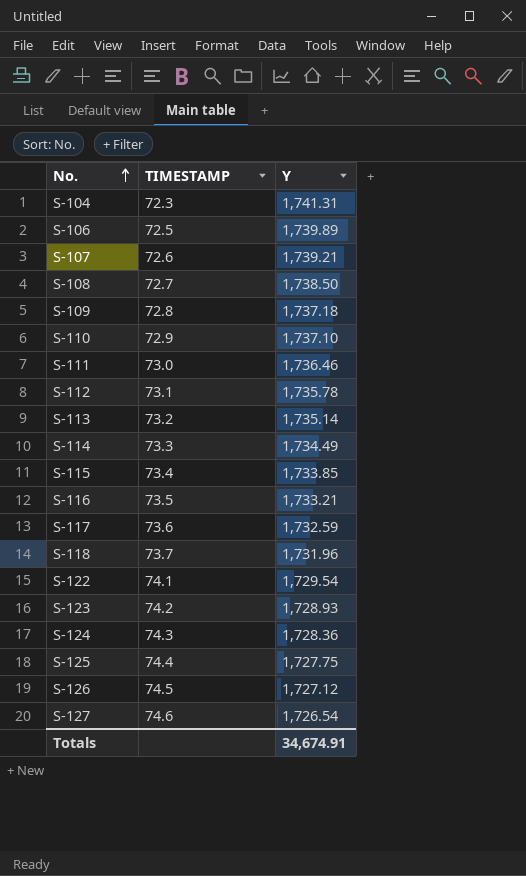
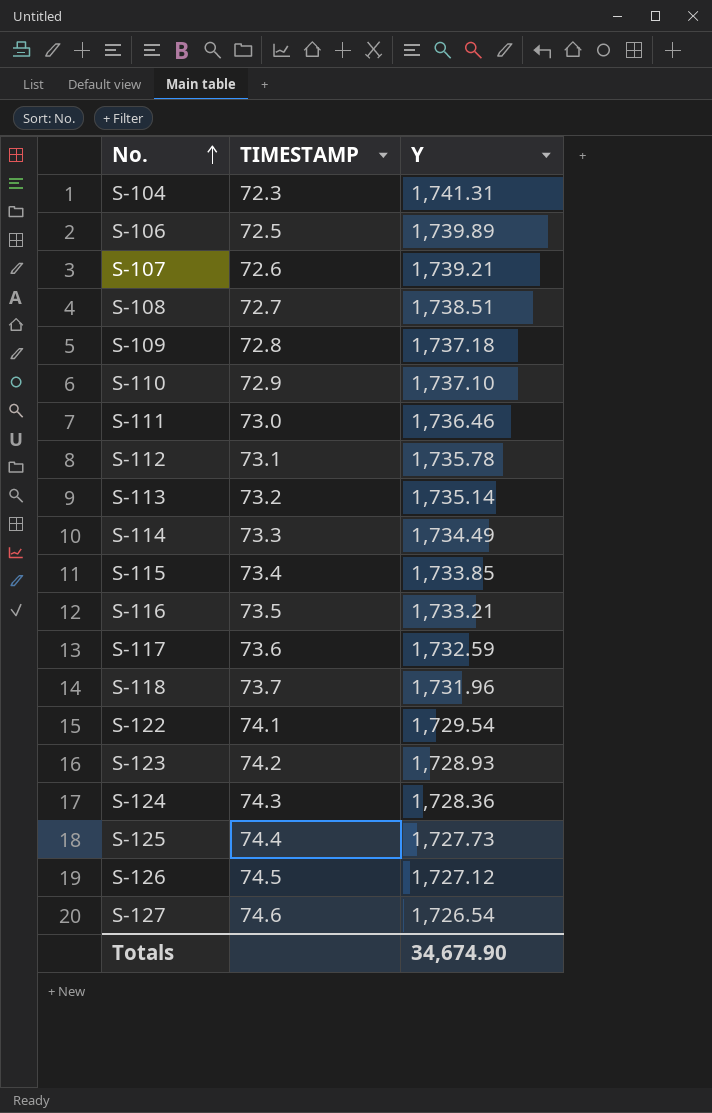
S-108 | Y: 1,738.50 -> 1,738.51
S-125 | Y: 1,727.75 -> 1,727.73
Totals | Y: 34,674.91 -> 34,674.90

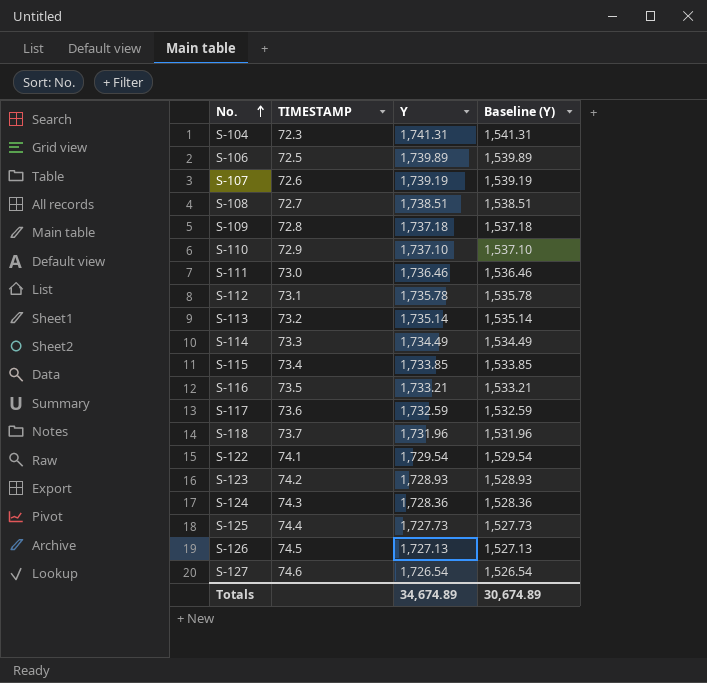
column Baseline (Y) | formula: none -> [Y] - 200
S-107 | Y: 1,739.21 -> 1,739.19
S-126 | Y: 1,727.12 -> 1,727.13
Totals | Y: 34,674.90 -> 34,674.89

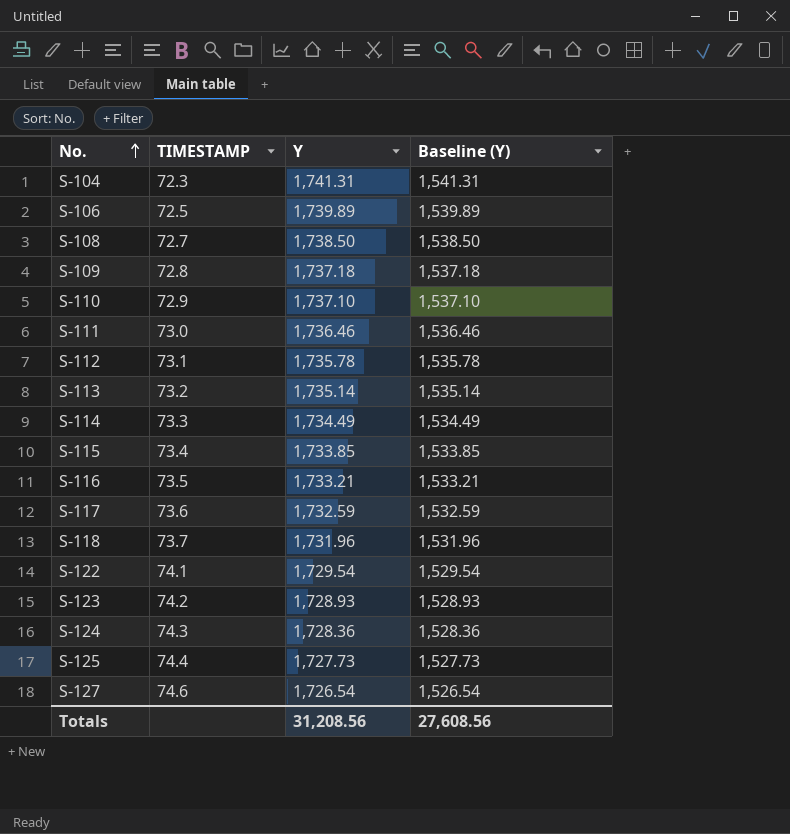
row S-107: 72.6 | 1,739.19 | 1,539.19 -> none
row S-126: 74.5 | 1,727.13 | 1,527.13 -> none
S-108 | Y: 1,738.51 -> 1,738.50
S-108 | Baseline (Y): 1,538.51 -> 1,538.50
Totals | Y: 34,674.89 -> 31,208.56
Totals | Baseline (Y): 30,674.89 -> 27,608.56

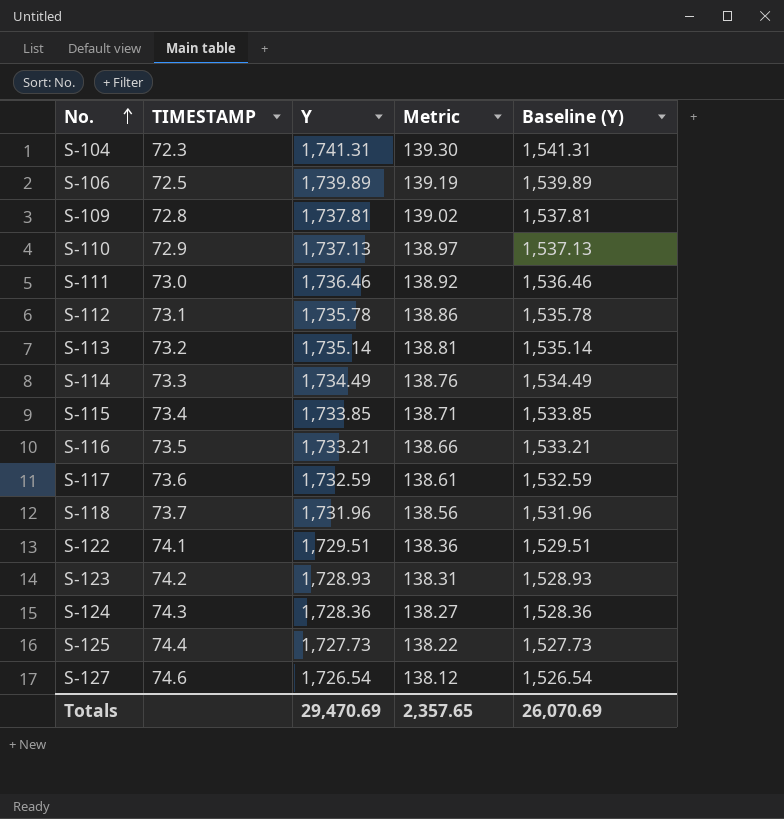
column Metric | formula: none -> [Y] * 0.08
row S-108: 72.7 | 1,738.50 | 1,538.50 -> none
S-109 | Y: 1,737.18 -> 1,737.81
S-109 | Baseline (Y): 1,537.18 -> 1,537.81
S-110 | Y: 1,737.10 -> 1,737.13
S-110 | Baseline (Y): 1,537.10 -> 1,537.13
S-122 | Y: 1,729.54 -> 1,729.51
S-122 | Baseline (Y): 1,529.54 -> 1,529.51
Totals | Y: 31,208.56 -> 29,470.69
Totals | Baseline (Y): 27,608.56 -> 26,070.69

